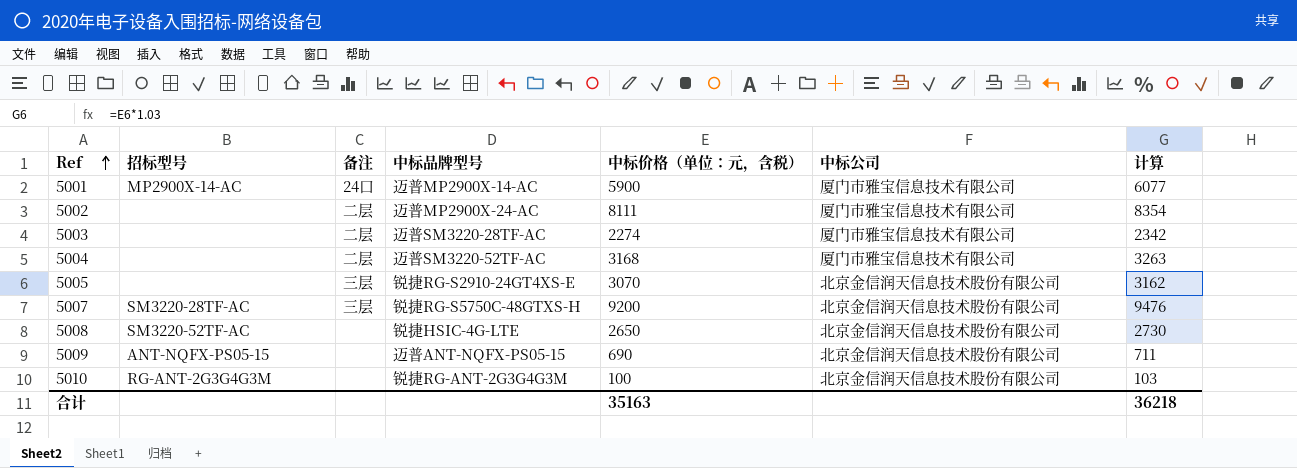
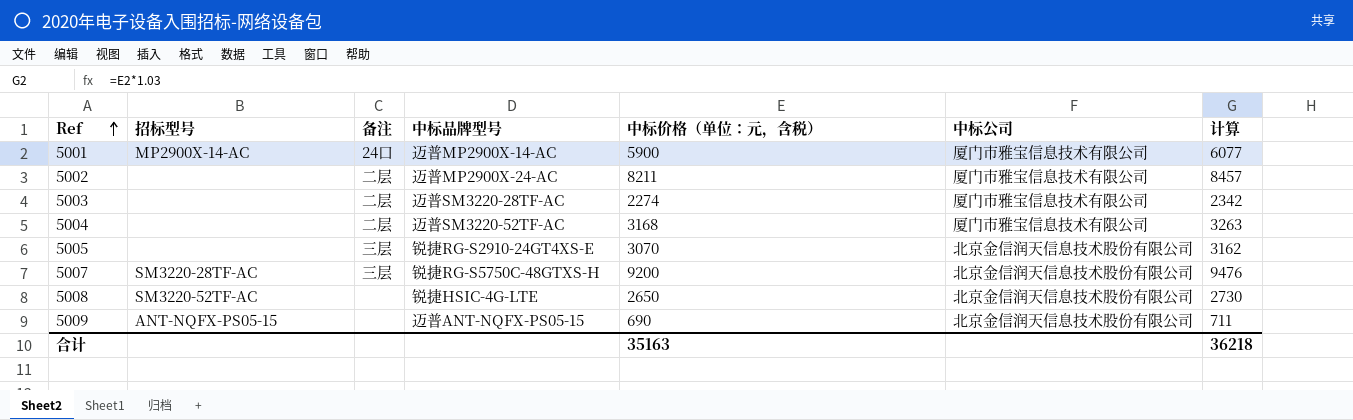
row 5010: RG-ANT-2G3G4G3M | none | 锐捷RG-ANT-2G3G4G3M | 100 | 北京金信润天信息技术股份有限公司 | 103 -> none
5002 | 中标价格（单位：元，含税）: 8111 -> 8211
5002 | 计算: 8354 -> 8457

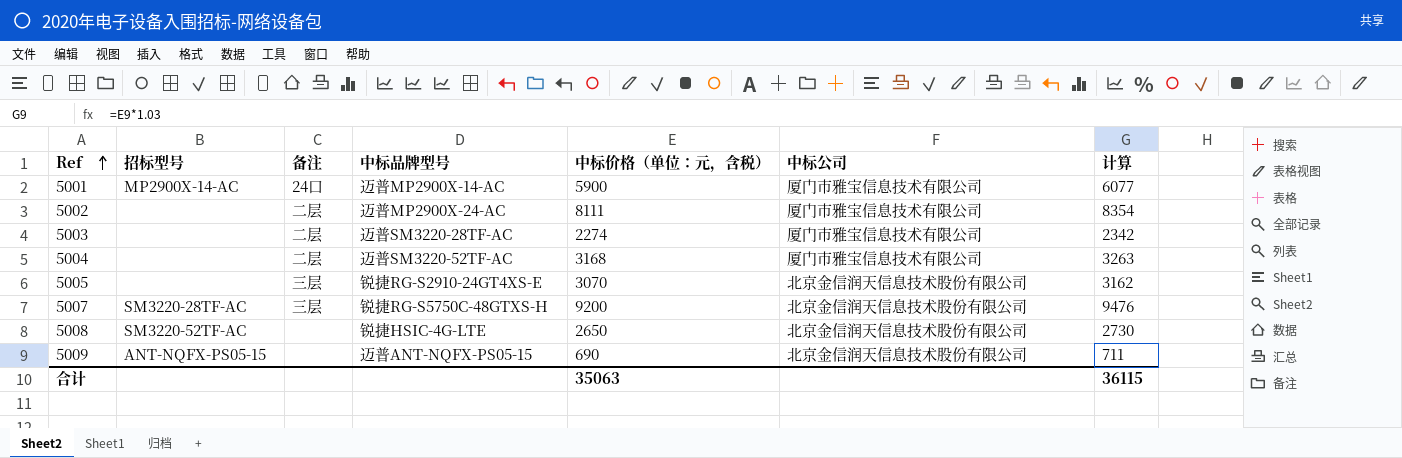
5002 | 中标价格（单位：元，含税）: 8211 -> 8111
5002 | 计算: 8457 -> 8354
合计 | 中标价格（单位：元，含税）: 35163 -> 35063
合计 | 计算: 36218 -> 36115

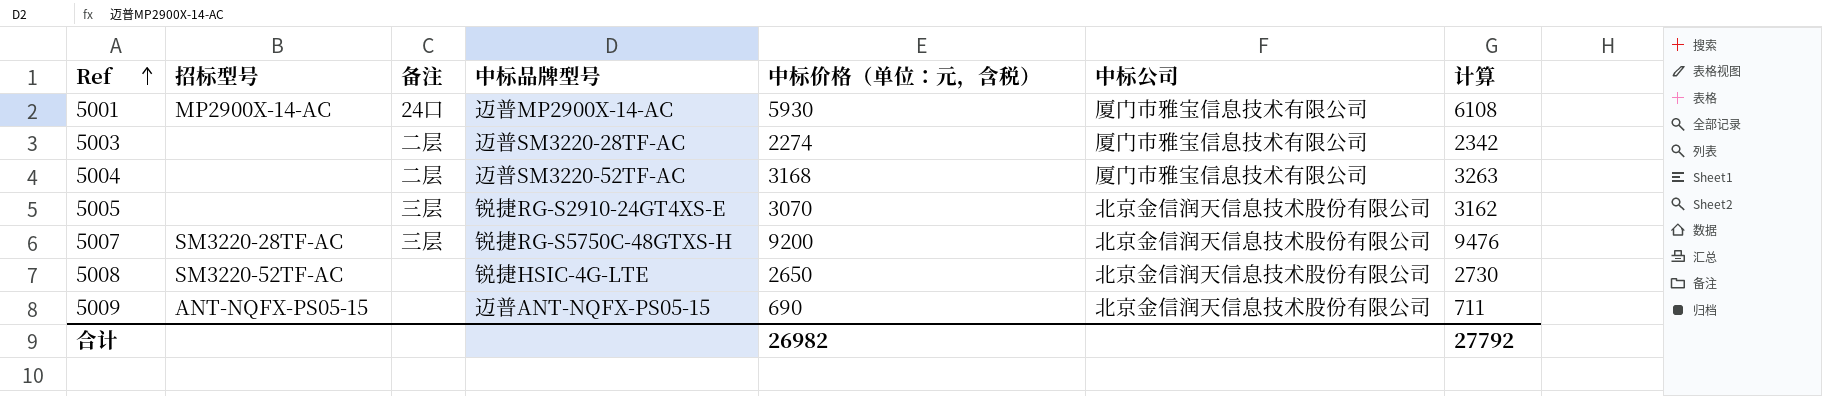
row 5002: none | 二层 | 迈普MP2900X-24-AC | 8111 | 厦门市雅宝信息技术有限公司 | 8354 -> none
5001 | 中标价格（单位：元，含税）: 5900 -> 5930
5001 | 计算: 6077 -> 6108
合计 | 中标价格（单位：元，含税）: 35063 -> 26982
合计 | 计算: 36115 -> 27792

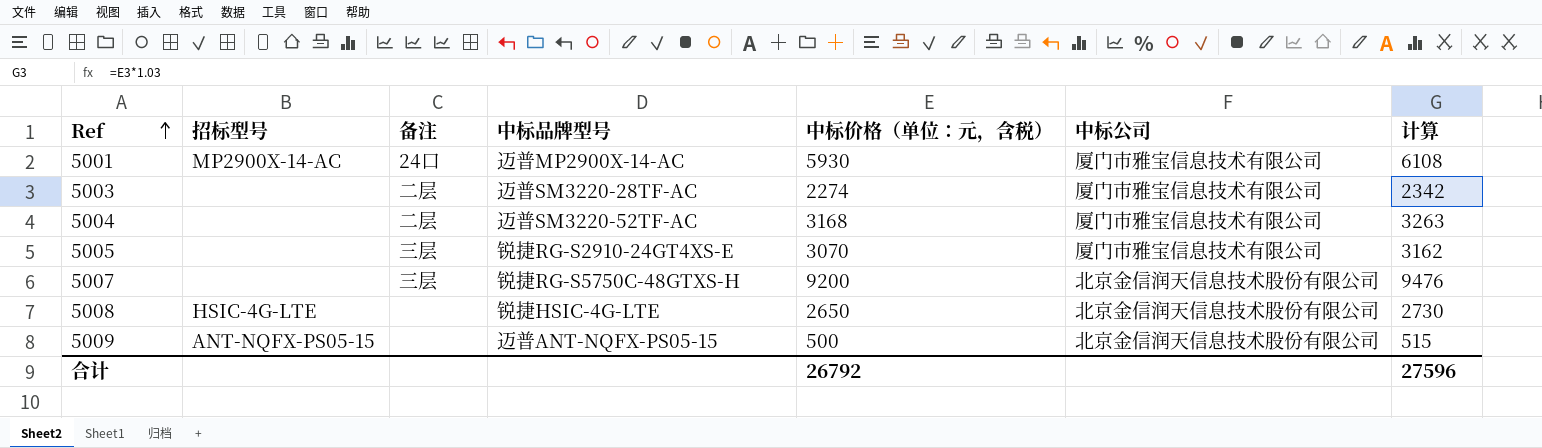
5005 | 中标公司: 北京金信润天信息技术股份有限公司 -> 厦门市雅宝信息技术有限公司
5007 | 招标型号: SM3220-28TF-AC -> none
5008 | 招标型号: SM3220-52TF-AC -> HSIC-4G-LTE
5009 | 中标价格（单位：元，含税）: 690 -> 500
5009 | 计算: 711 -> 515
合计 | 中标价格（单位：元，含税）: 26982 -> 26792
合计 | 计算: 27792 -> 27596

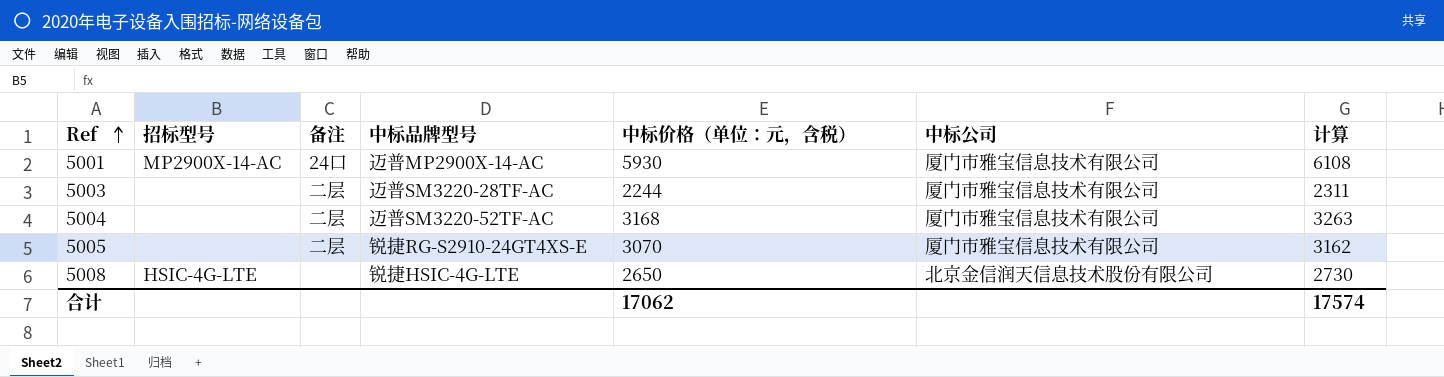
row 5007: none | 三层 | 锐捷RG-S5750C-48GTXS-H | 9200 | 北京金信润天信息技术股份有限公司 | 9476 -> none
row 5009: ANT-NQFX-PS05-15 | none | 迈普ANT-NQFX-PS05-15 | 500 | 北京金信润天信息技术股份有限公司 | 515 -> none
5003 | 中标价格（单位：元，含税）: 2274 -> 2244
5003 | 计算: 2342 -> 2311
5005 | 备注: 三层 -> 二层
合计 | 中标价格（单位：元，含税）: 26792 -> 17062
合计 | 计算: 27596 -> 17574

